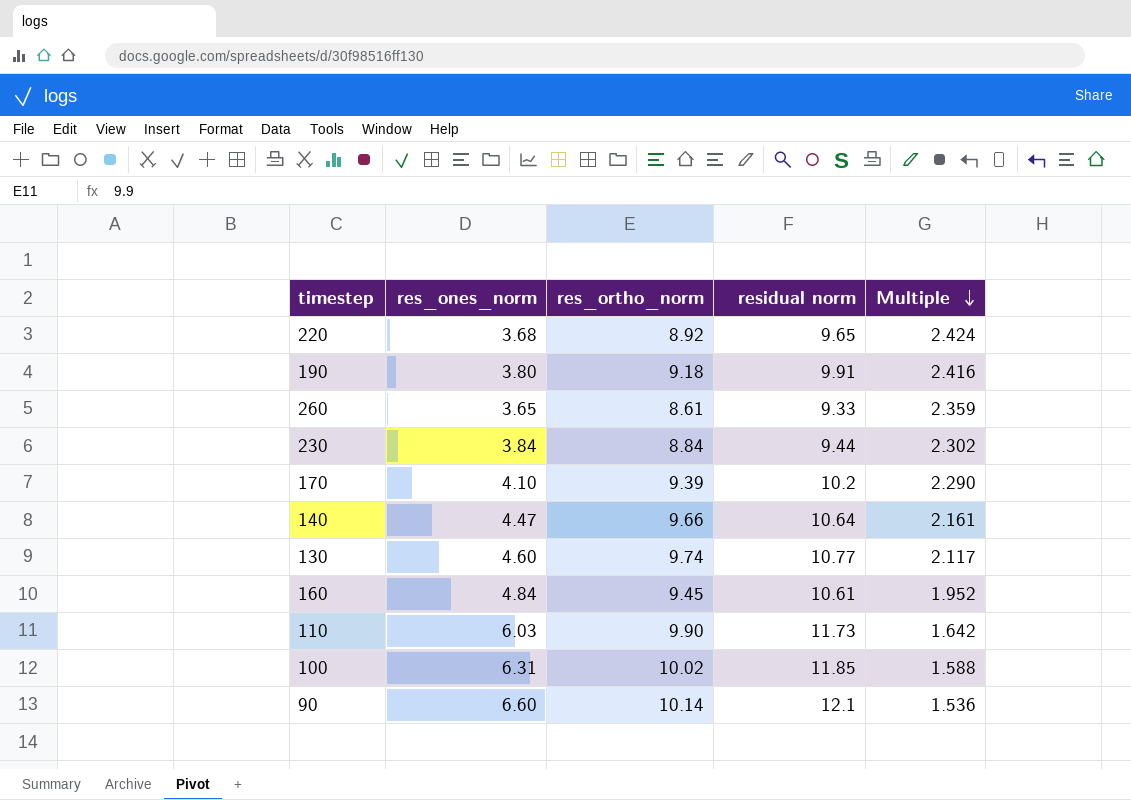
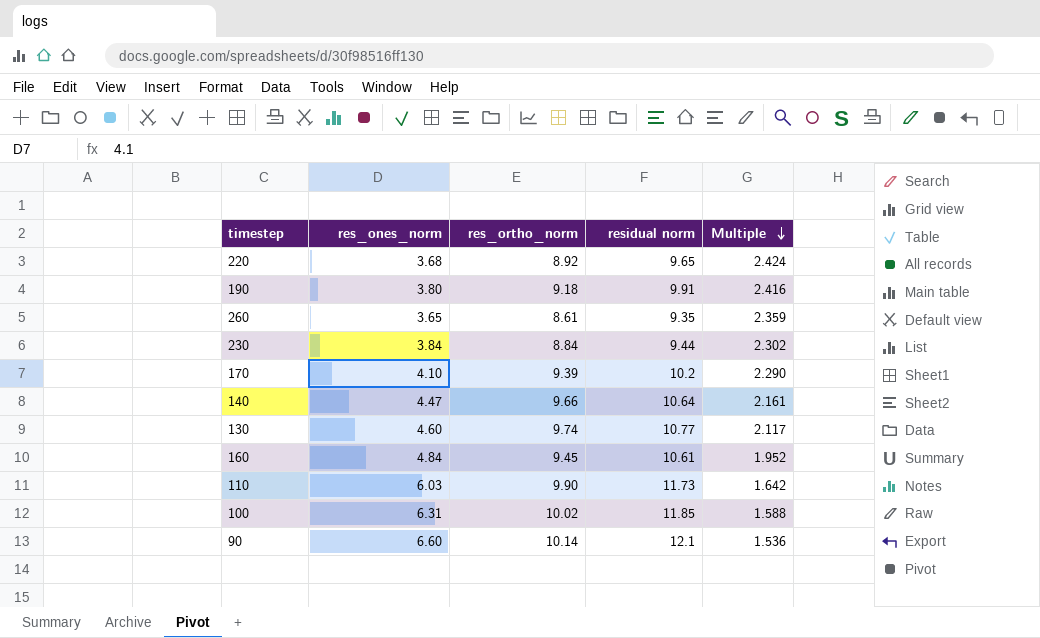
260 | residual norm: 9.33 -> 9.35

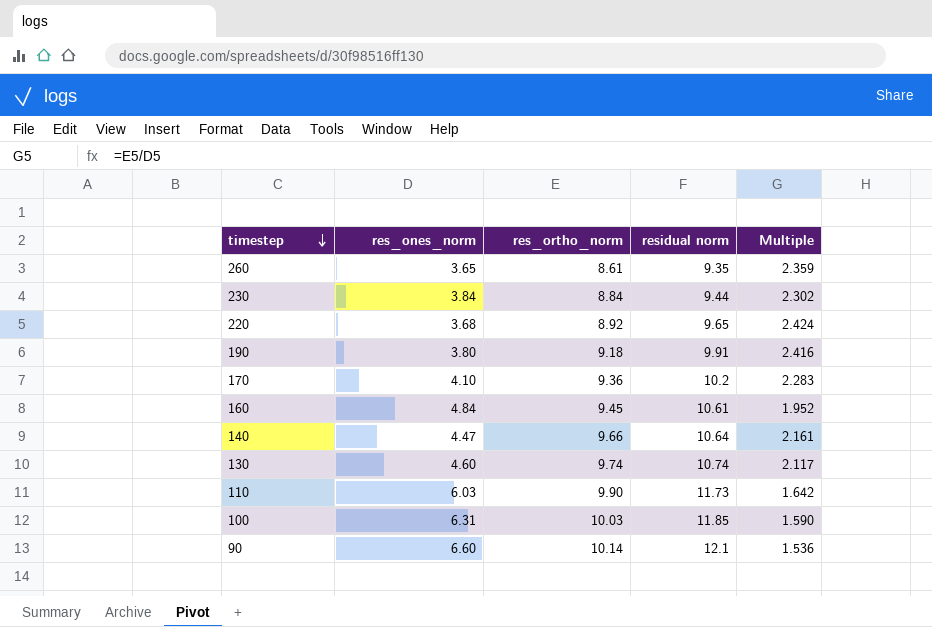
row order: Multiple descending -> timestep descending
170 | res_ortho_norm: 9.39 -> 9.36
170 | Multiple: 2.290 -> 2.283
130 | residual norm: 10.77 -> 10.74
100 | res_ortho_norm: 10.02 -> 10.03
100 | Multiple: 1.588 -> 1.590

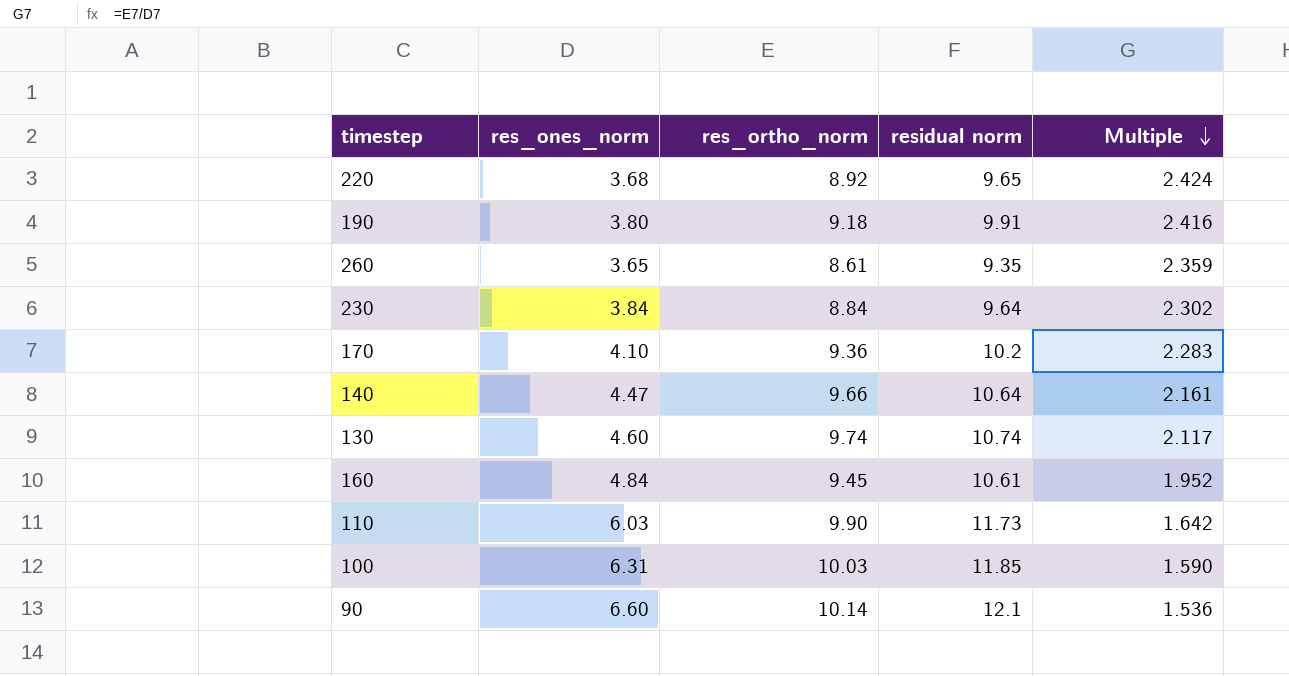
row order: timestep descending -> Multiple descending
230 | residual norm: 9.44 -> 9.64

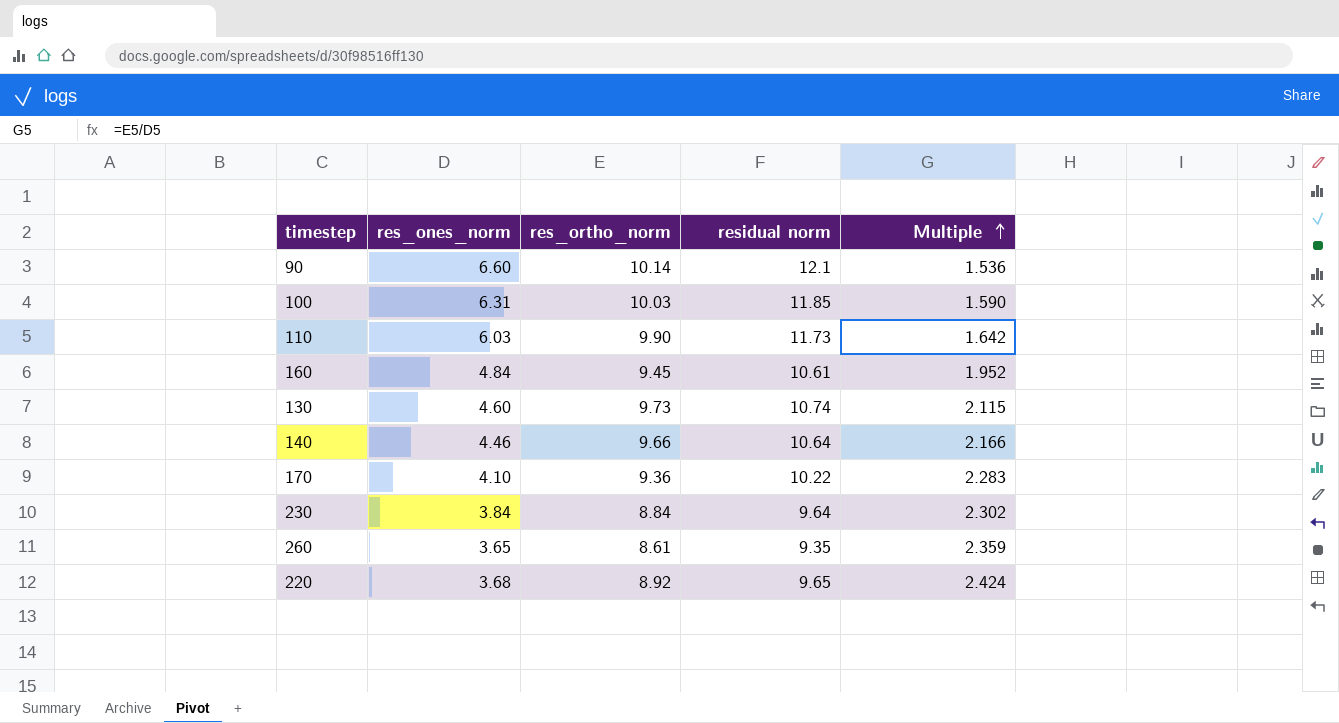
row order: Multiple descending -> Multiple ascending
row 190: 3.80 | 9.18 | 9.91 | 2.416 -> none
130 | res_ortho_norm: 9.74 -> 9.73
130 | Multiple: 2.117 -> 2.115
140 | res_ones_norm: 4.47 -> 4.46
140 | Multiple: 2.161 -> 2.166
170 | residual norm: 10.2 -> 10.22

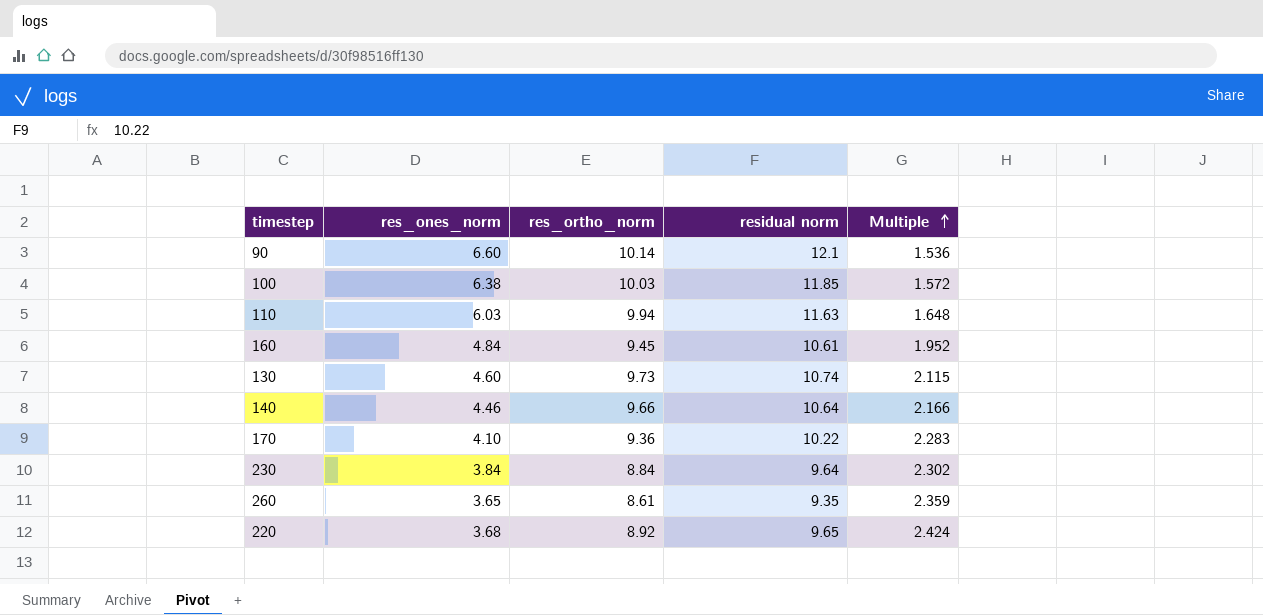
100 | res_ones_norm: 6.31 -> 6.38
100 | Multiple: 1.590 -> 1.572
110 | res_ortho_norm: 9.90 -> 9.94
110 | residual norm: 11.73 -> 11.63
110 | Multiple: 1.642 -> 1.648

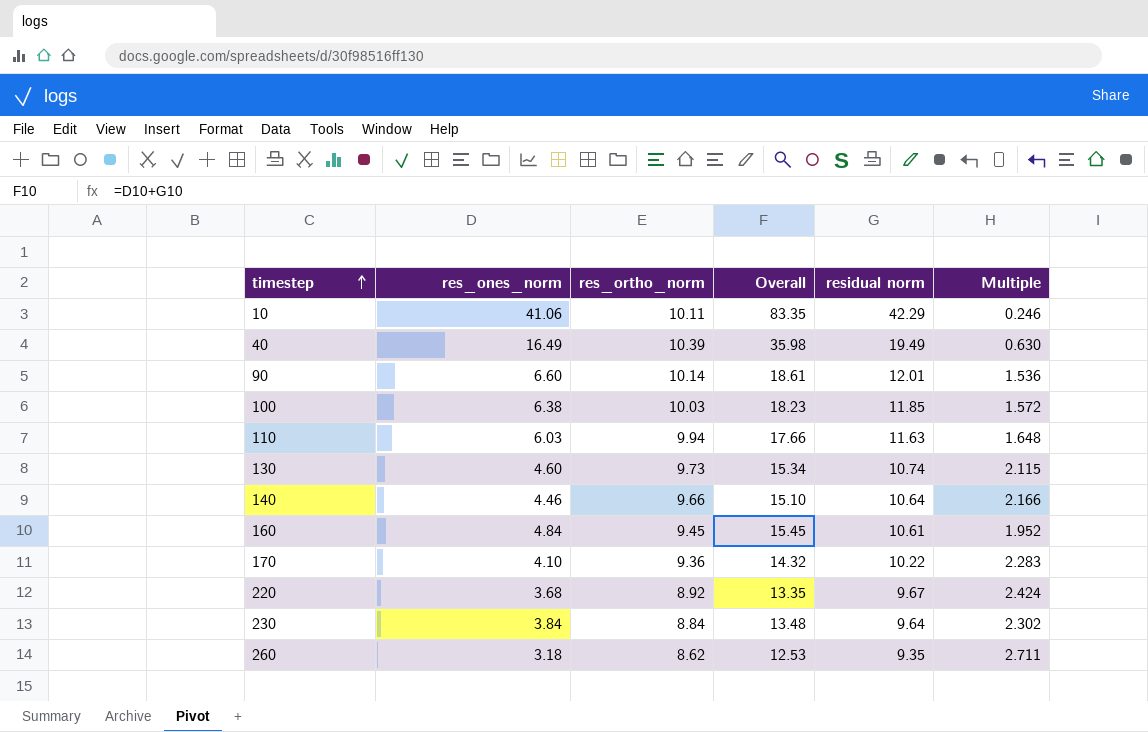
row order: Multiple ascending -> timestep ascending
column Overall | formula: none -> [res_ones_norm] + [residual norm]
row 10: none -> 41.06 | 10.11 | 83.35 | 42.29 | 0.246
row 40: none -> 16.49 | 10.39 | 35.98 | 19.49 | 0.630
90 | residual norm: 12.1 -> 12.01
220 | residual norm: 9.65 -> 9.67
260 | res_ones_norm: 3.65 -> 3.18
260 | res_ortho_norm: 8.61 -> 8.62
260 | Multiple: 2.359 -> 2.711

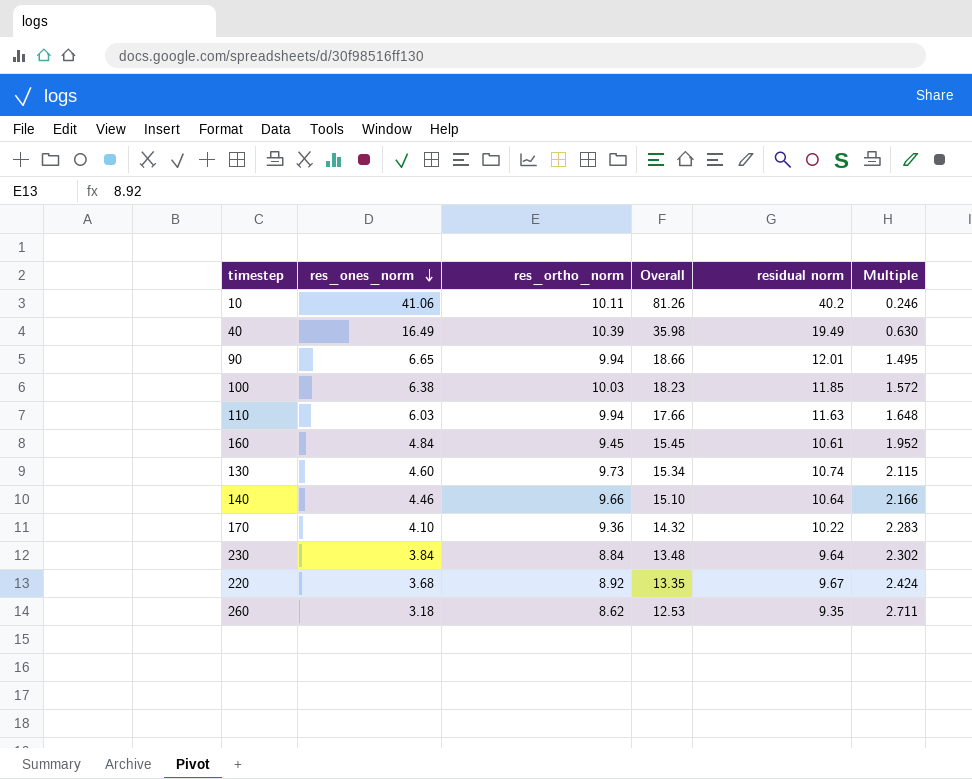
row order: timestep ascending -> res_ones_norm descending
10 | Overall: 83.35 -> 81.26
10 | residual norm: 42.29 -> 40.2
90 | res_ones_norm: 6.60 -> 6.65
90 | res_ortho_norm: 10.14 -> 9.94
90 | Overall: 18.61 -> 18.66
90 | Multiple: 1.536 -> 1.495

